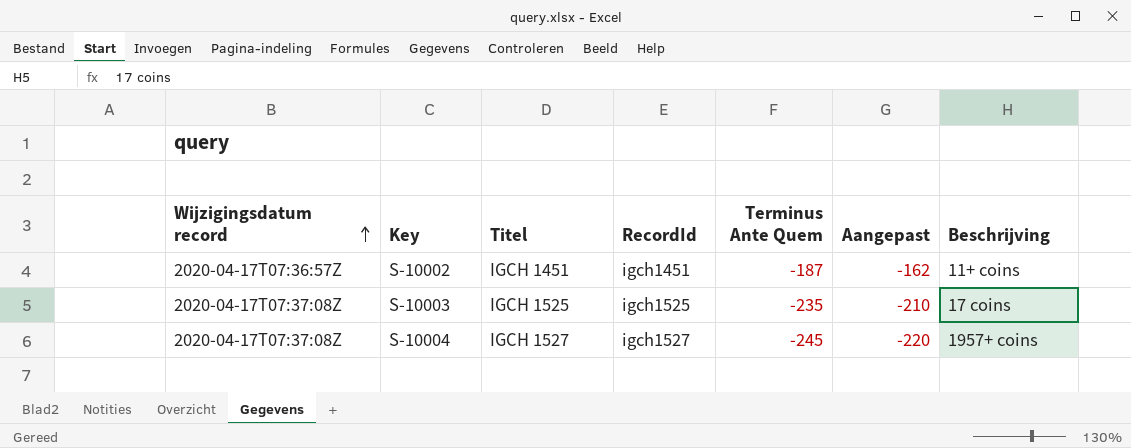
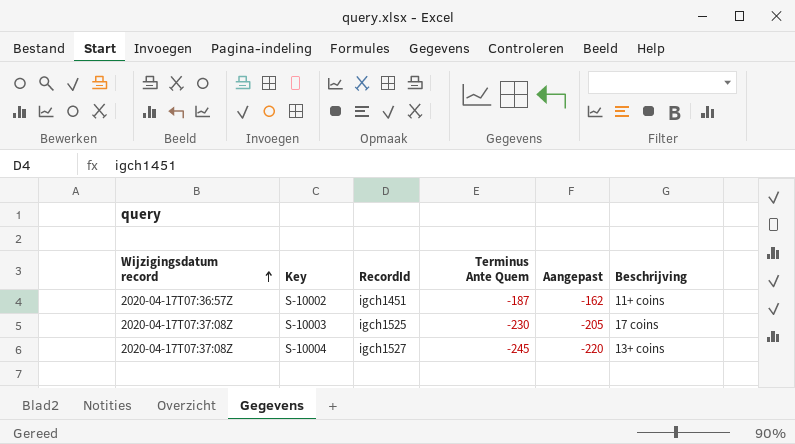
column Titel | position: 3 -> none
S-10003 | Terminus Ante Quem: -235 -> -230
S-10003 | Aangepast: -210 -> -205
S-10004 | Beschrijving: 1957+ coins -> 13+ coins

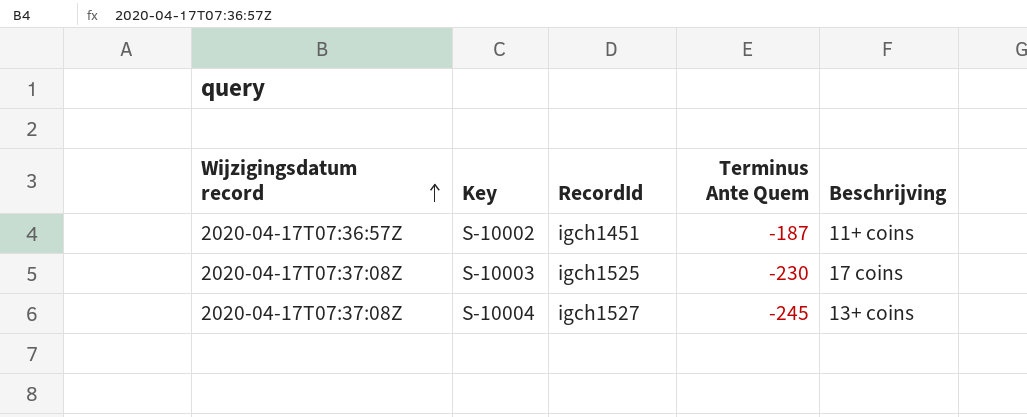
column Aangepast | formula: [Terminus Ante Quem] + 25 -> none

